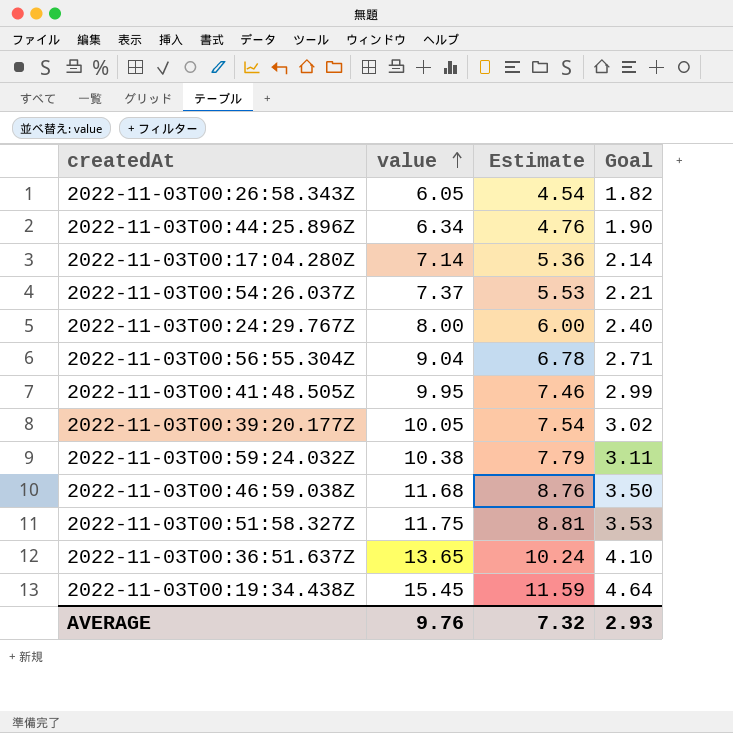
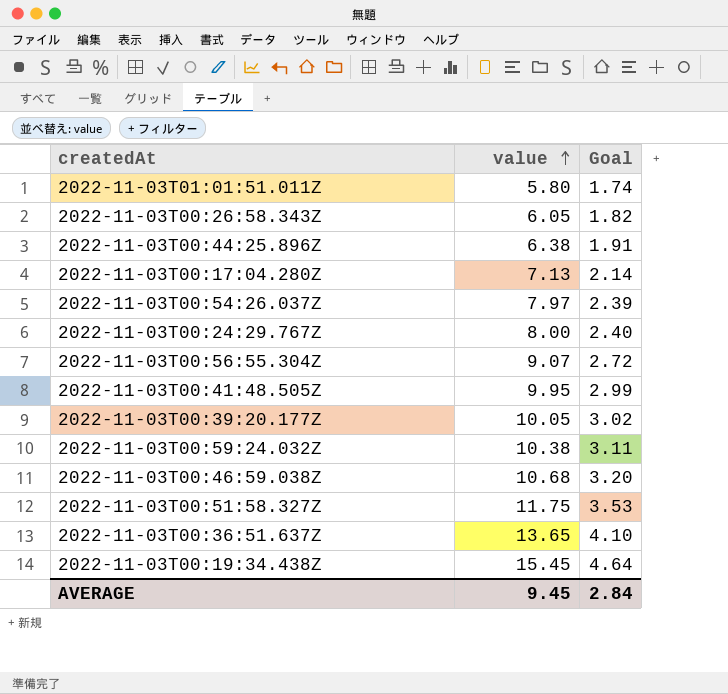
column Estimate | formula: [value] * 0.75 -> none
row 2022-11-03T01:01:51.011Z: none -> 5.80 | 1.74
2022-11-03T00:44:25.896Z | value: 6.34 -> 6.38
2022-11-03T00:44:25.896Z | Goal: 1.90 -> 1.91
2022-11-03T00:17:04.280Z | value: 7.14 -> 7.13
2022-11-03T00:54:26.037Z | value: 7.37 -> 7.97
2022-11-03T00:54:26.037Z | Goal: 2.21 -> 2.39
2022-11-03T00:56:55.304Z | value: 9.04 -> 9.07
2022-11-03T00:56:55.304Z | Goal: 2.71 -> 2.72
2022-11-03T00:46:59.038Z | value: 11.68 -> 10.68
2022-11-03T00:46:59.038Z | Goal: 3.50 -> 3.20
AVERAGE | value: 9.76 -> 9.45
AVERAGE | Goal: 2.93 -> 2.84

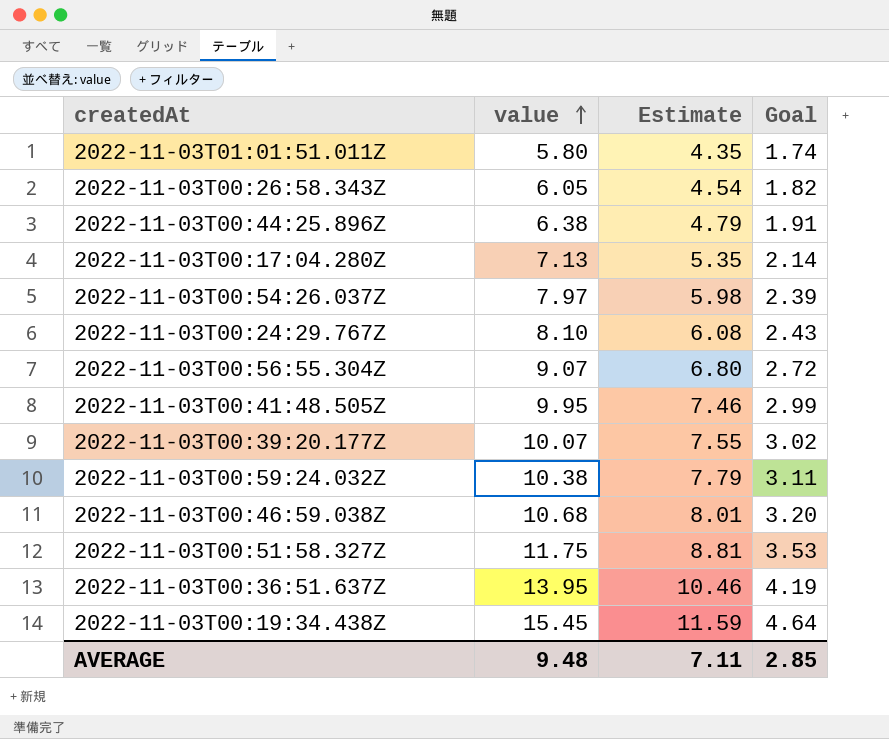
column Estimate | formula: none -> [value] * 0.75
2022-11-03T00:24:29.767Z | value: 8.00 -> 8.10
2022-11-03T00:24:29.767Z | Goal: 2.40 -> 2.43
2022-11-03T00:39:20.177Z | value: 10.05 -> 10.07
2022-11-03T00:36:51.637Z | value: 13.65 -> 13.95
2022-11-03T00:36:51.637Z | Goal: 4.10 -> 4.19
AVERAGE | value: 9.45 -> 9.48
AVERAGE | Goal: 2.84 -> 2.85

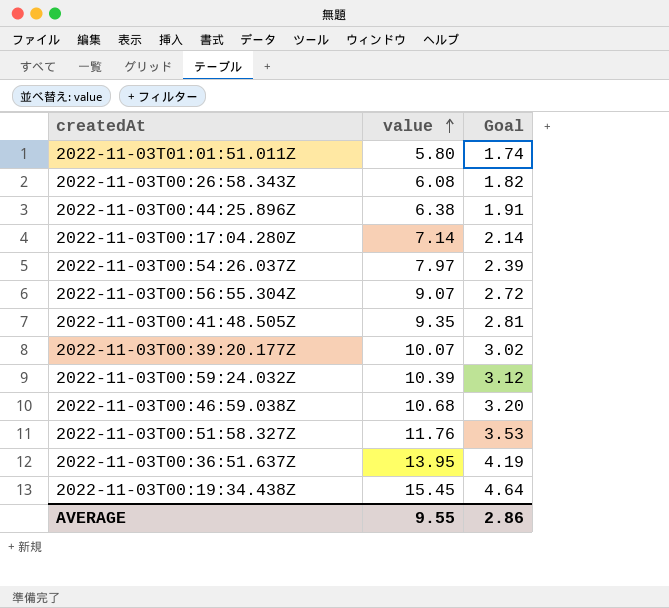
column Estimate | formula: [value] * 0.75 -> none
row 2022-11-03T00:24:29.767Z: 8.10 | 6.08 | 2.43 -> none
2022-11-03T00:26:58.343Z | value: 6.05 -> 6.08
2022-11-03T00:17:04.280Z | value: 7.13 -> 7.14
2022-11-03T00:41:48.505Z | value: 9.95 -> 9.35
2022-11-03T00:41:48.505Z | Goal: 2.99 -> 2.81
2022-11-03T00:59:24.032Z | value: 10.38 -> 10.39
2022-11-03T00:59:24.032Z | Goal: 3.11 -> 3.12
2022-11-03T00:51:58.327Z | value: 11.75 -> 11.76
AVERAGE | value: 9.48 -> 9.55
AVERAGE | Goal: 2.85 -> 2.86

